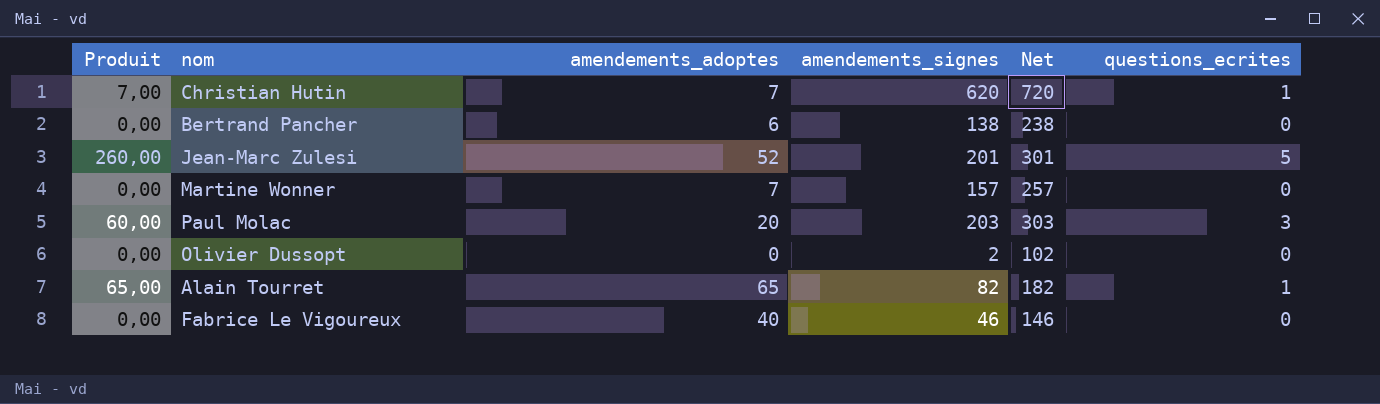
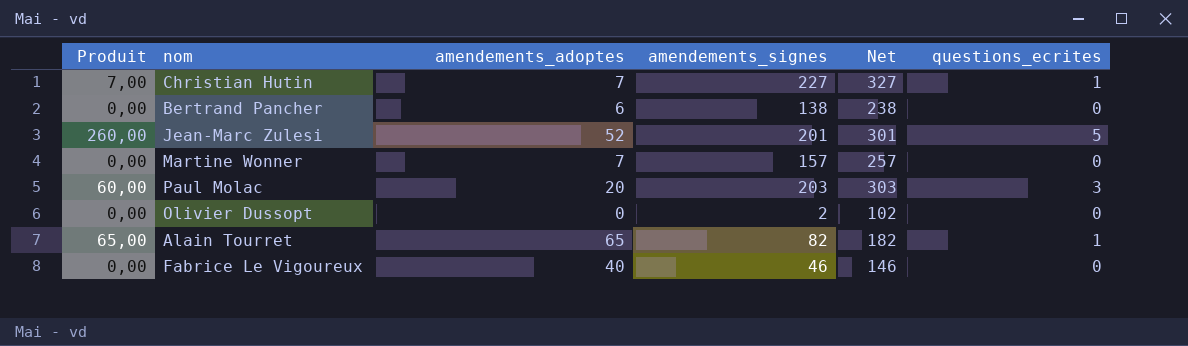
Christian Hutin | amendements_signes: 620 -> 227
Christian Hutin | Net: 720 -> 327

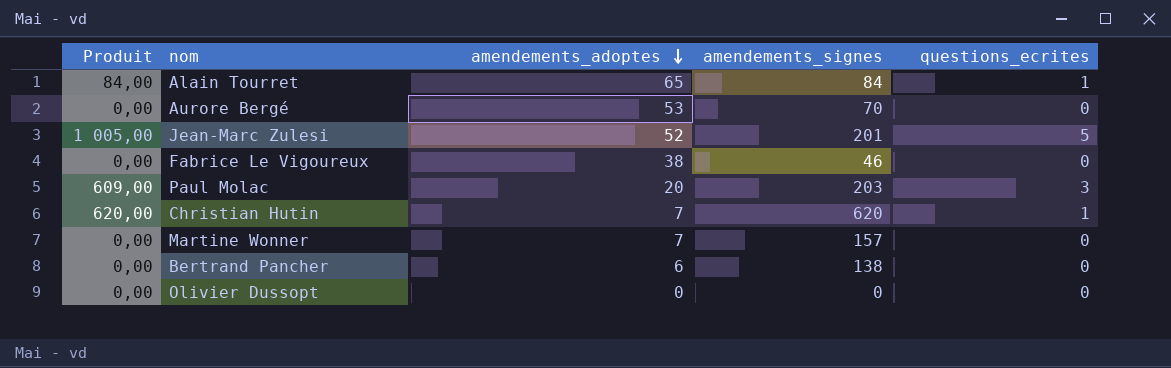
row order: none -> amendements_adoptes descending
column Net | formula: [amendements_signes] + 100 -> none
column Produit | formula: [amendements_adoptes] * [questions_ecrites] -> [amendements_signes] * [questions_ecrites]
Alain Tourret | amendements_signes: 82 -> 84
row Aurore Bergé: none -> 0,00 | 53 | 70 | 0
Fabrice Le Vigoureux | amendements_adoptes: 40 -> 38
Christian Hutin | amendements_signes: 227 -> 620
Olivier Dussopt | amendements_signes: 2 -> 0

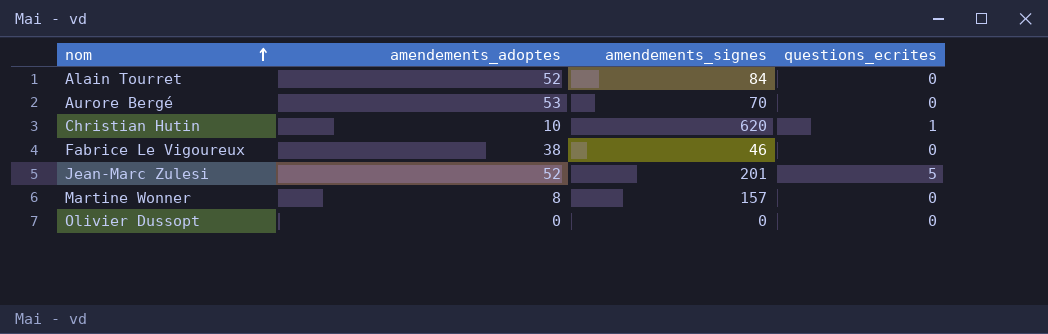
row order: amendements_adoptes descending -> nom ascending
column Produit | formula: [amendements_signes] * [questions_ecrites] -> none
row Paul Molac: 609,00 | 20 | 203 | 3 -> none
row Bertrand Pancher: 0,00 | 6 | 138 | 0 -> none
Alain Tourret | amendements_adoptes: 65 -> 52
Alain Tourret | questions_ecrites: 1 -> 0
Christian Hutin | amendements_adoptes: 7 -> 10
Martine Wonner | amendements_adoptes: 7 -> 8

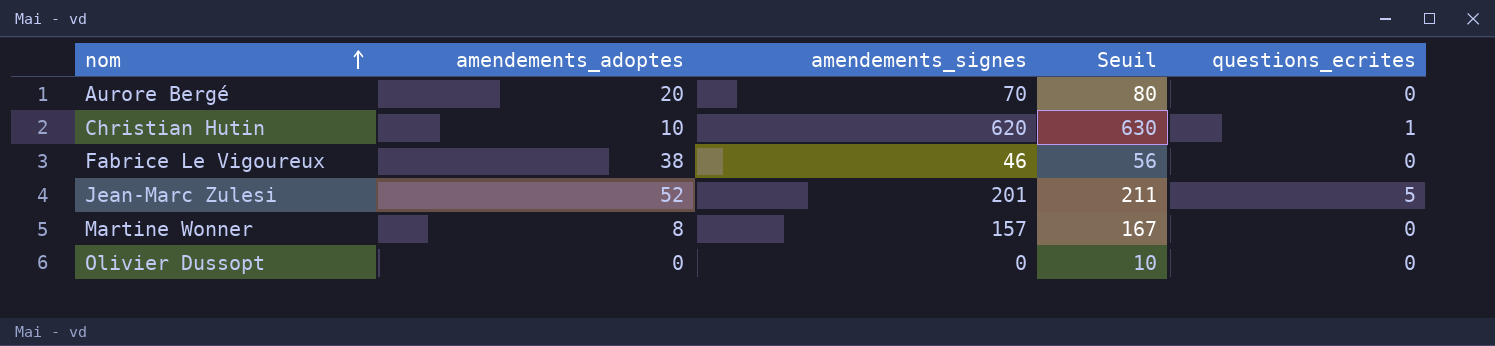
column Seuil | formula: none -> [amendements_signes] + 10
row Alain Tourret: 52 | 84 | 0 -> none
Aurore Bergé | amendements_adoptes: 53 -> 20

